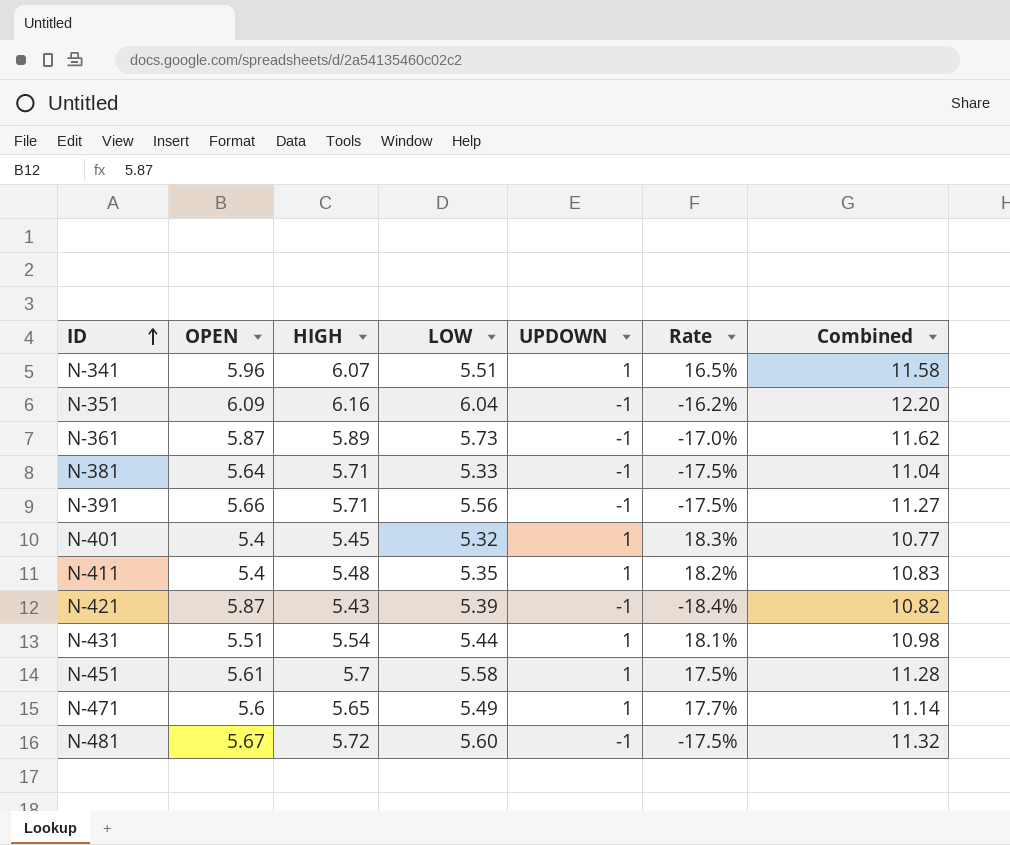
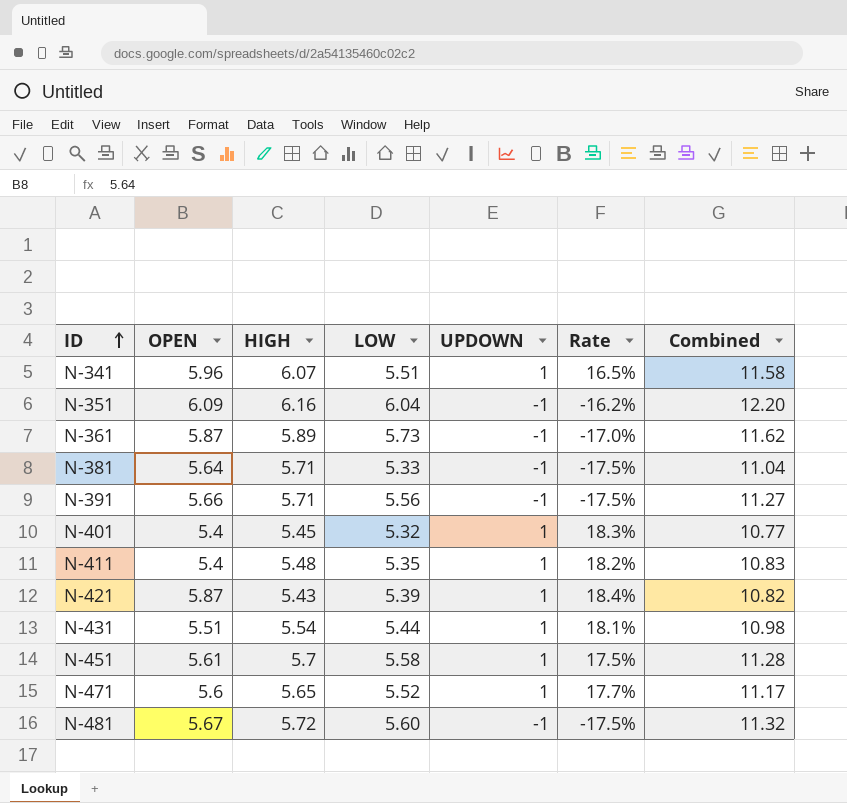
N-421 | UPDOWN: -1 -> 1
N-421 | Rate: -18.4% -> 18.4%
N-471 | LOW: 5.49 -> 5.52
N-471 | Combined: 11.14 -> 11.17

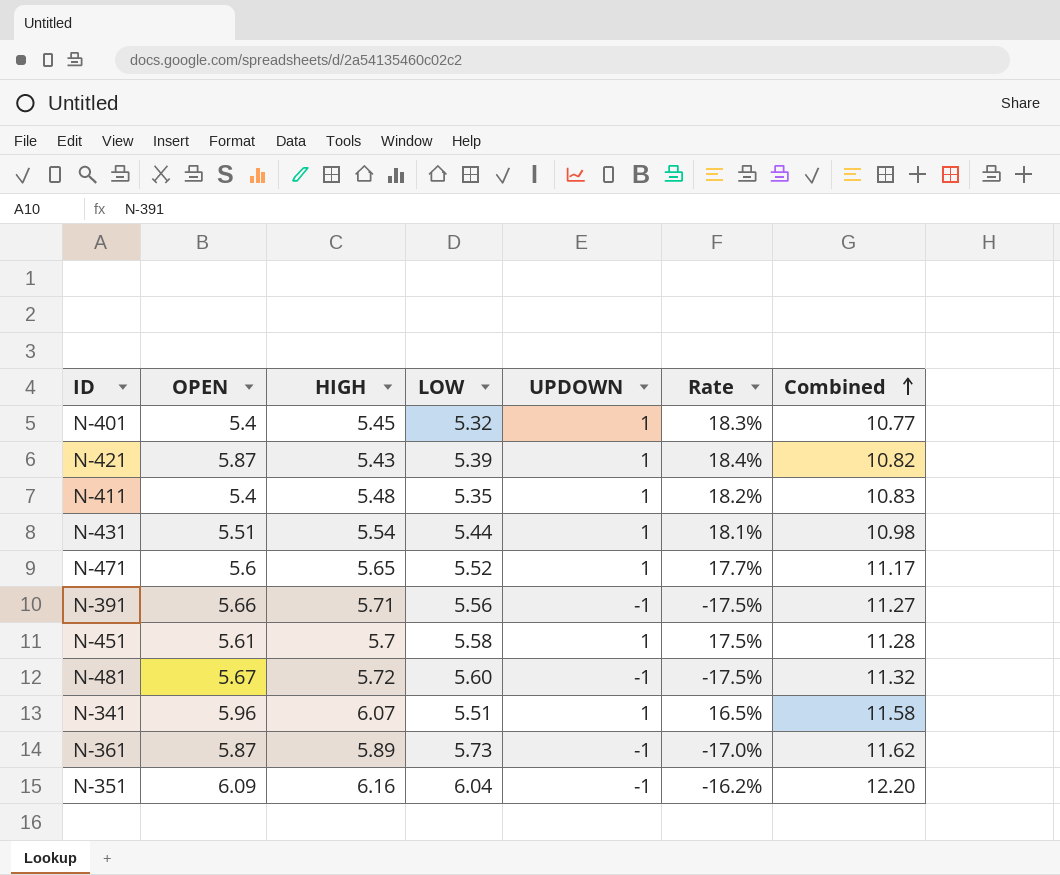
row order: ID ascending -> Combined ascending
row N-381: 5.64 | 5.71 | 5.33 | -1 | -17.5% | 11.04 -> none

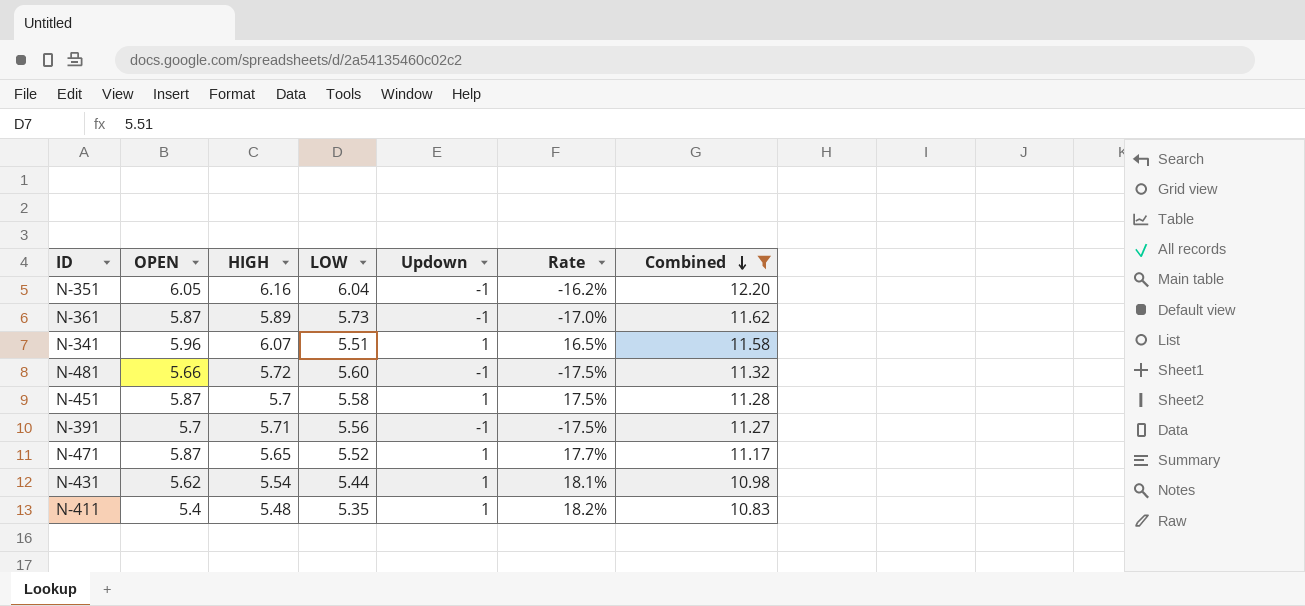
filter: none -> Combined >= 10.83
row order: Combined ascending -> Combined descending
column name: UPDOWN -> Updown
N-351 | OPEN: 6.09 -> 6.05
N-481 | OPEN: 5.67 -> 5.66
N-451 | OPEN: 5.61 -> 5.87
N-391 | OPEN: 5.66 -> 5.7
N-471 | OPEN: 5.6 -> 5.87
N-431 | OPEN: 5.51 -> 5.62

